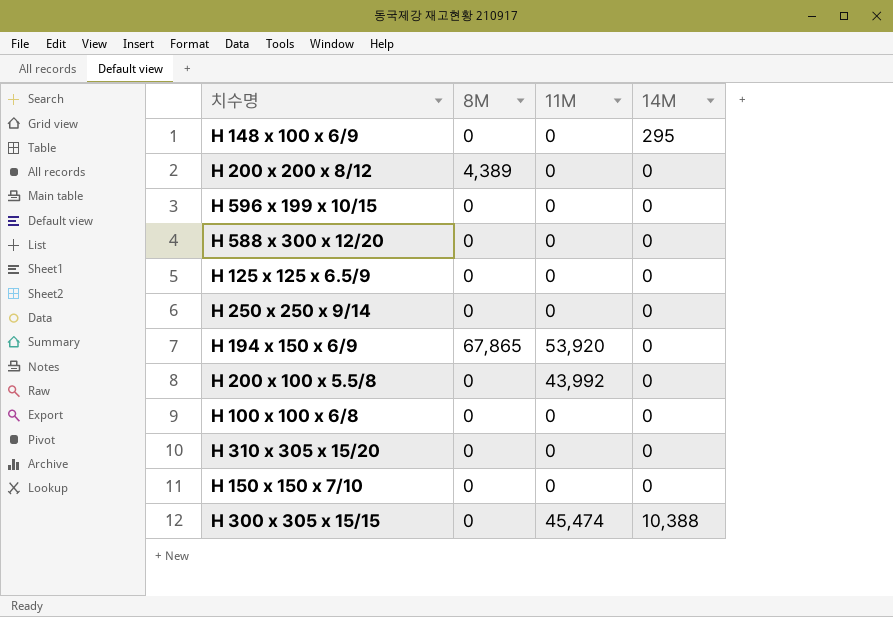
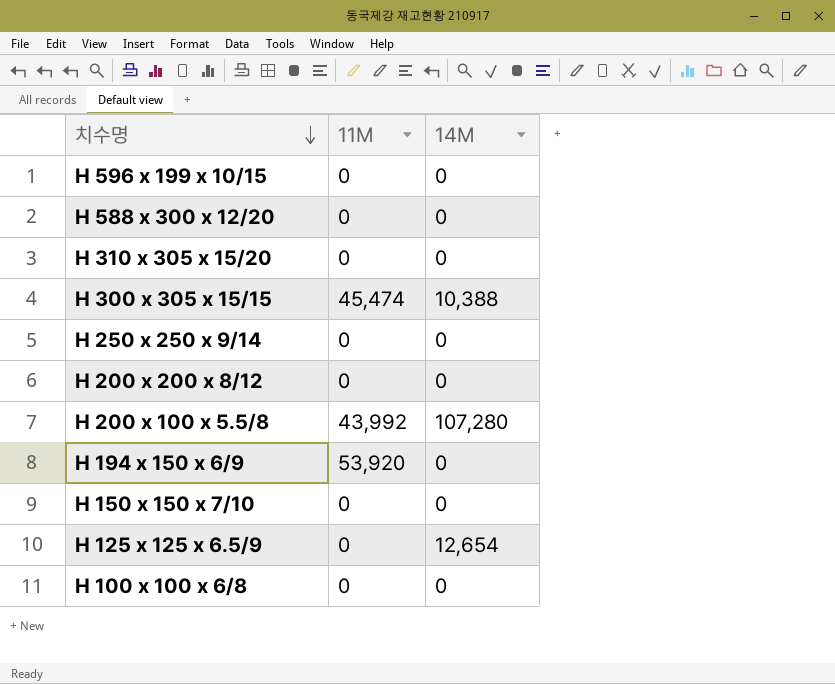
row order: none -> 치수명 descending
column 8M | position: 2 -> none
row H 148 x 100 x 6/9: 0 | 0 | 295 -> none
H 200 x 100 x 5.5/8 | 14M: 0 -> 107,280
H 125 x 125 x 6.5/9 | 14M: 0 -> 12,654

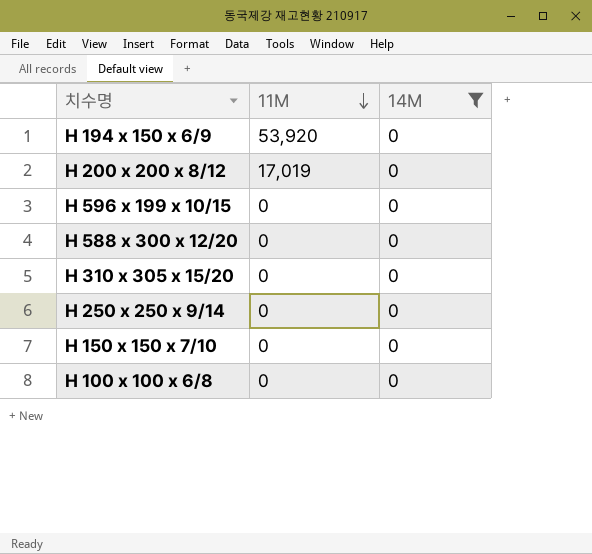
filter: none -> 14M = 0
row order: 치수명 descending -> 11M descending
H 200 x 200 x 8/12 | 11M: 0 -> 17,019

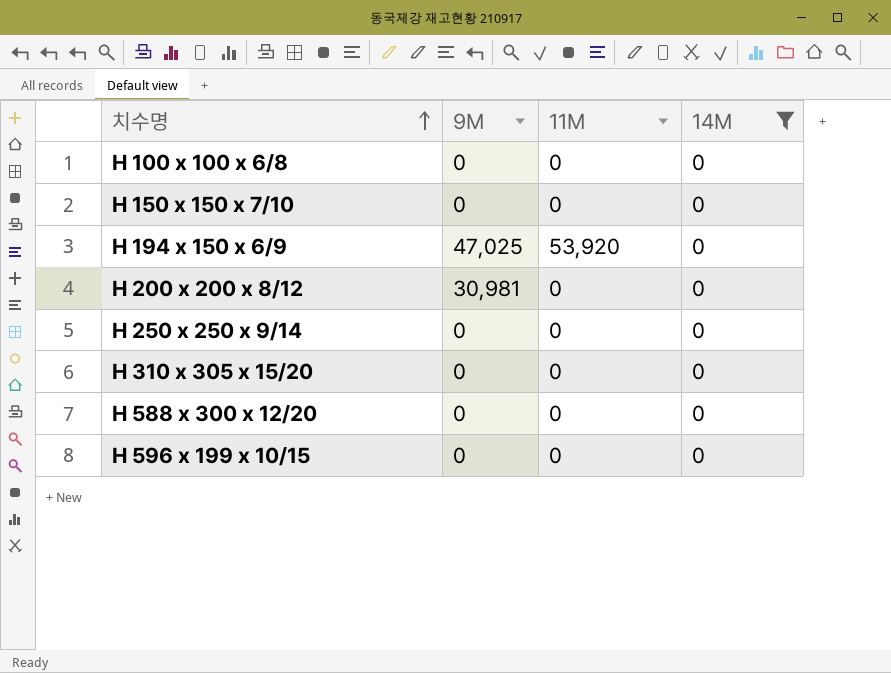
row order: 11M descending -> 치수명 ascending
column 9M | position: none -> 2
H 200 x 200 x 8/12 | 11M: 17,019 -> 0

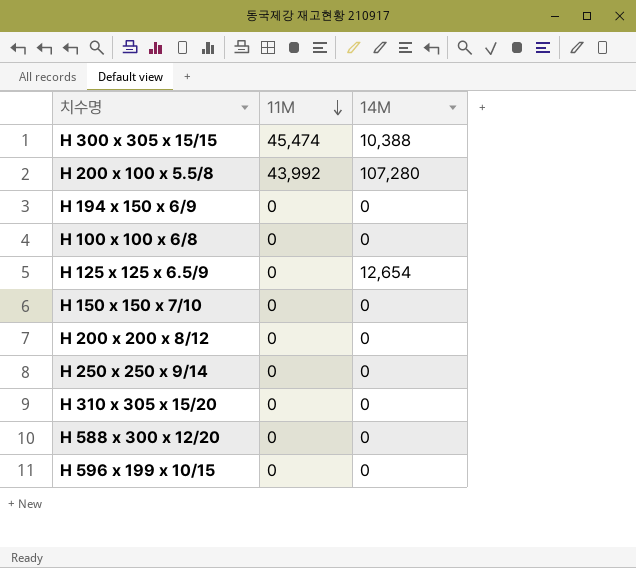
filter: 14M = 0 -> none
row order: 치수명 ascending -> 11M descending
column 9M | position: 2 -> none
H 194 x 150 x 6/9 | 11M: 53,920 -> 0

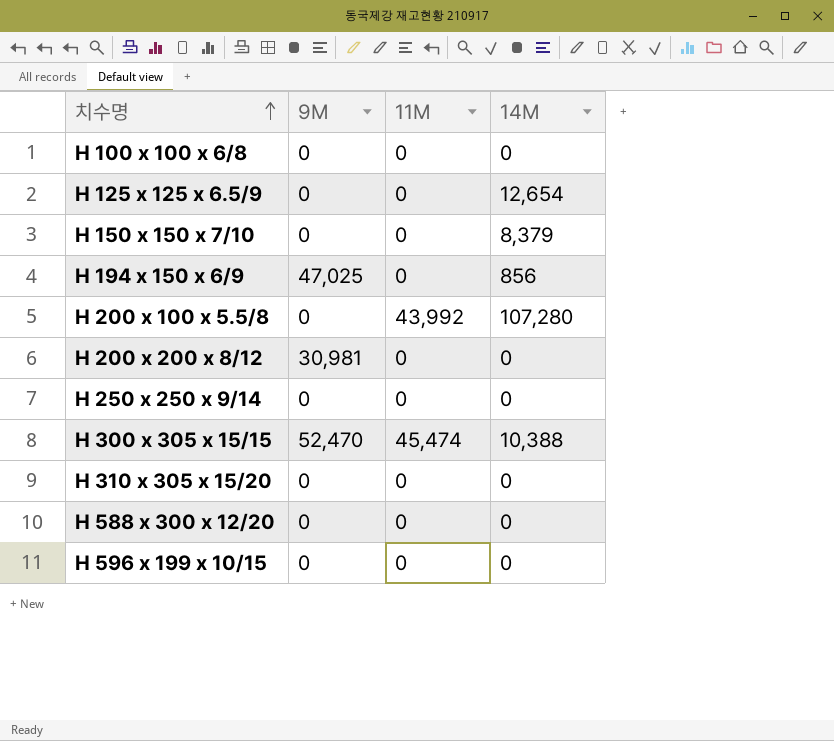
row order: 11M descending -> 치수명 ascending
column 9M | position: none -> 2
H 150 x 150 x 7/10 | 14M: 0 -> 8,379
H 194 x 150 x 6/9 | 14M: 0 -> 856

